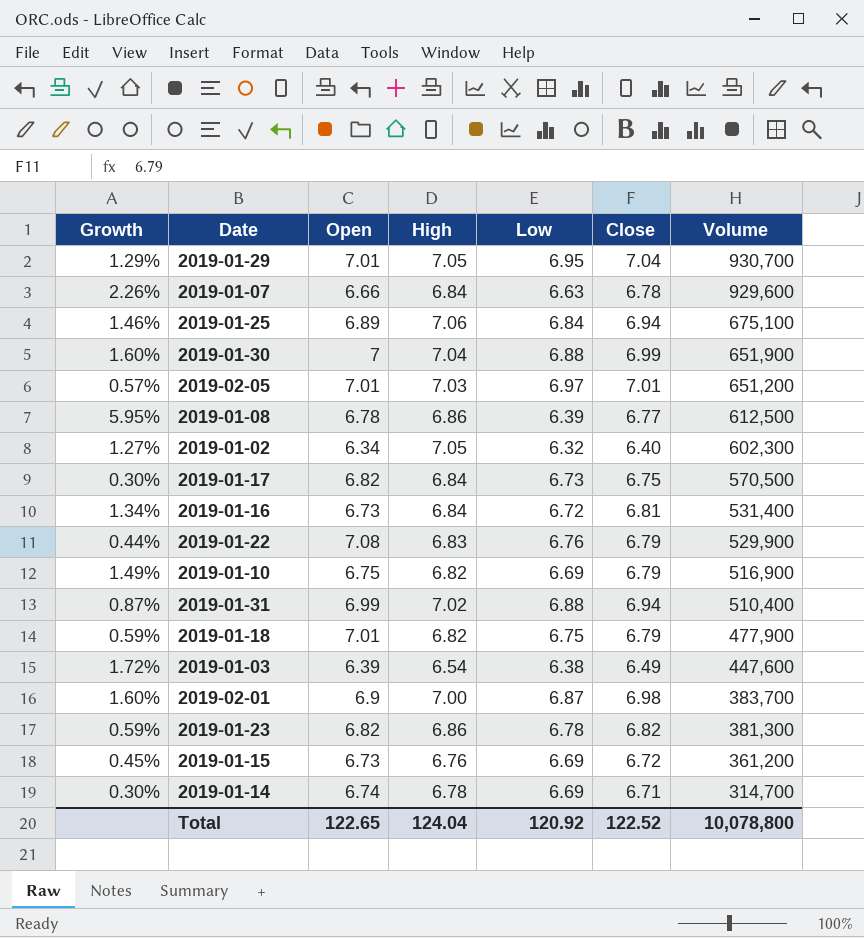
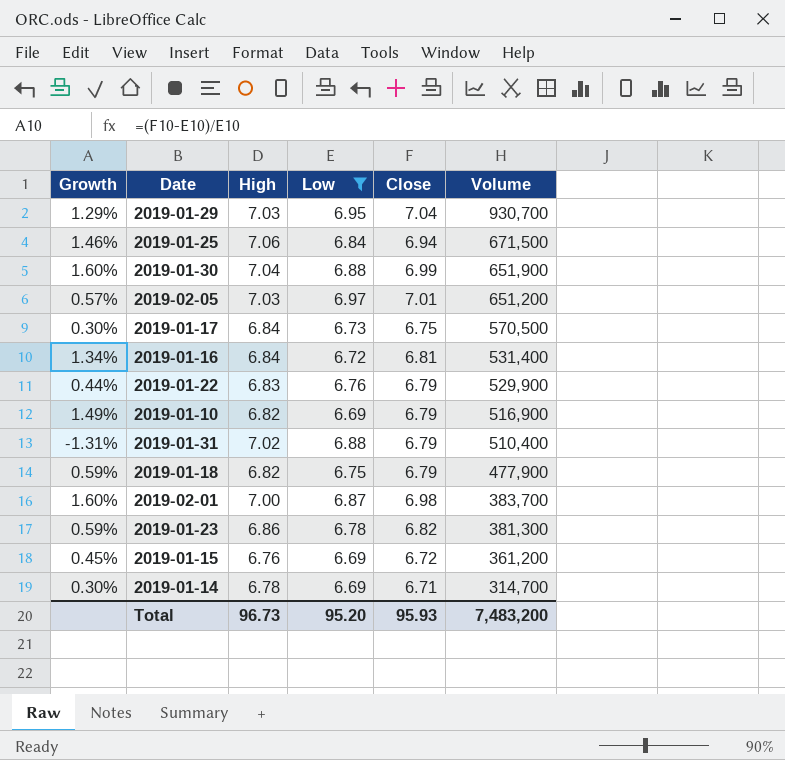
filter: none -> Low >= 6.69
column Open | position: 3 -> none
2019-01-29 | High: 7.05 -> 7.03
2019-01-25 | Volume: 675,100 -> 671,500
2019-01-31 | Growth: 0.87% -> -1.31%
2019-01-31 | Close: 6.94 -> 6.79
Total | High: 124.04 -> 96.73
Total | Low: 120.92 -> 95.20
Total | Close: 122.52 -> 95.93
Total | Volume: 10,078,800 -> 7,483,200

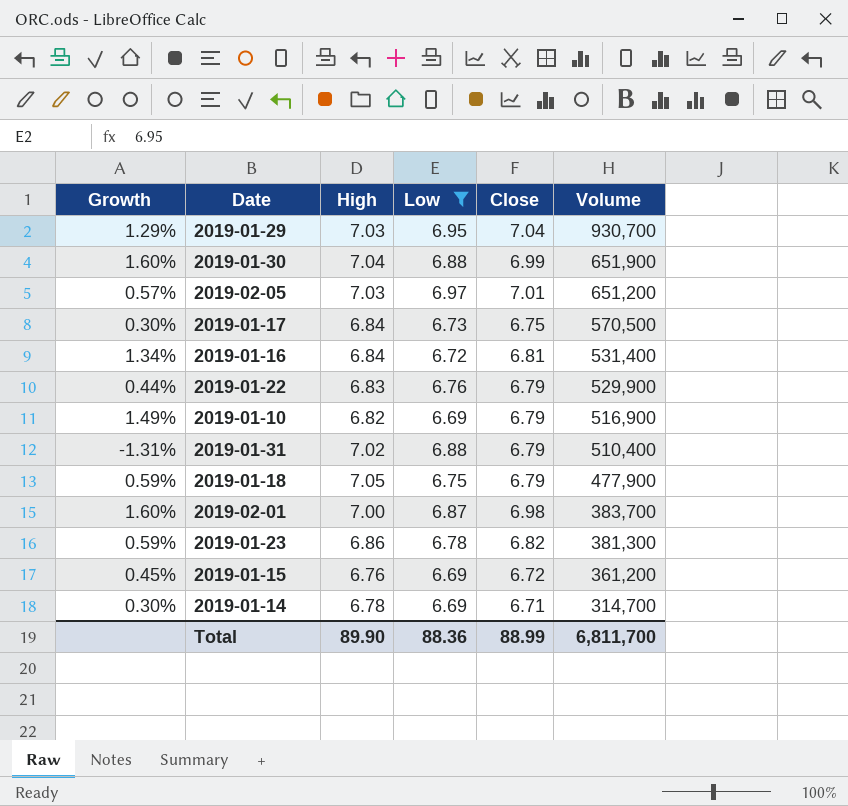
row 2019-01-25: 1.46% | 7.06 | 6.84 | 6.94 | 671,500 -> none
2019-01-18 | High: 6.82 -> 7.05
Total | High: 96.73 -> 89.90
Total | Low: 95.20 -> 88.36
Total | Close: 95.93 -> 88.99
Total | Volume: 7,483,200 -> 6,811,700

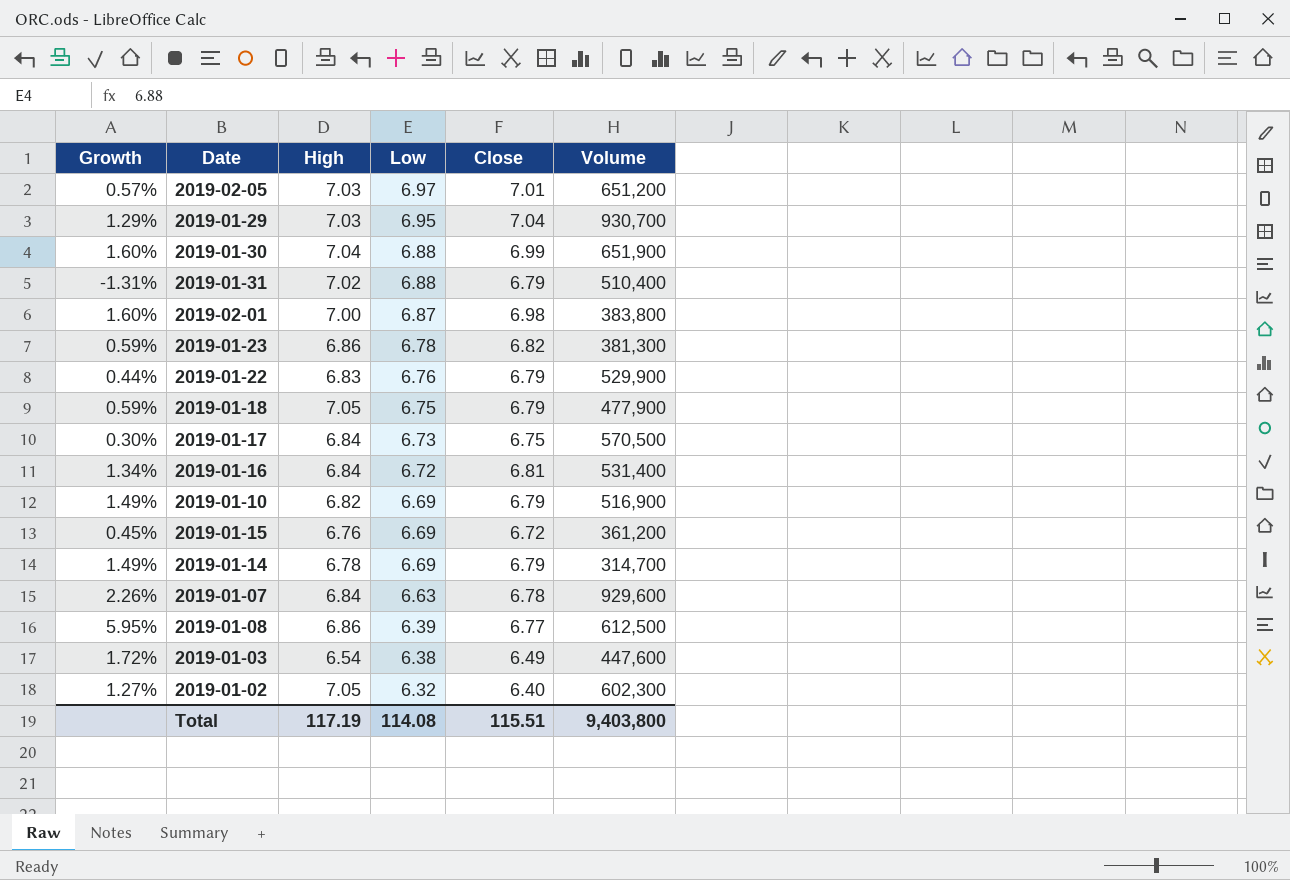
filter: Low >= 6.69 -> none
row order: Volume descending -> Low descending
2019-02-01 | Volume: 383,700 -> 383,800
2019-01-14 | Growth: 0.30% -> 1.49%
2019-01-14 | Close: 6.71 -> 6.79
Total | High: 89.90 -> 117.19
Total | Low: 88.36 -> 114.08
Total | Close: 88.99 -> 115.51
Total | Volume: 6,811,700 -> 9,403,800

